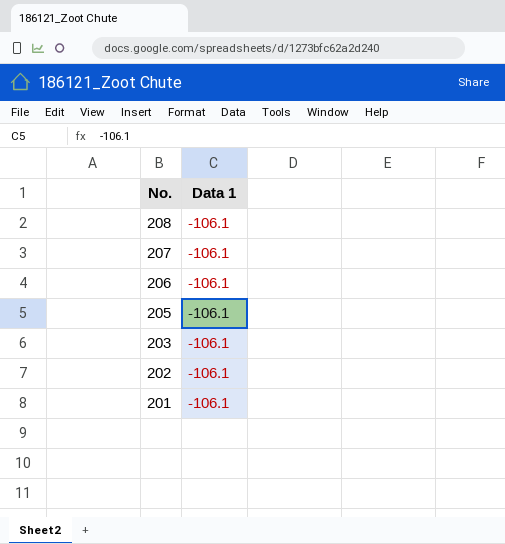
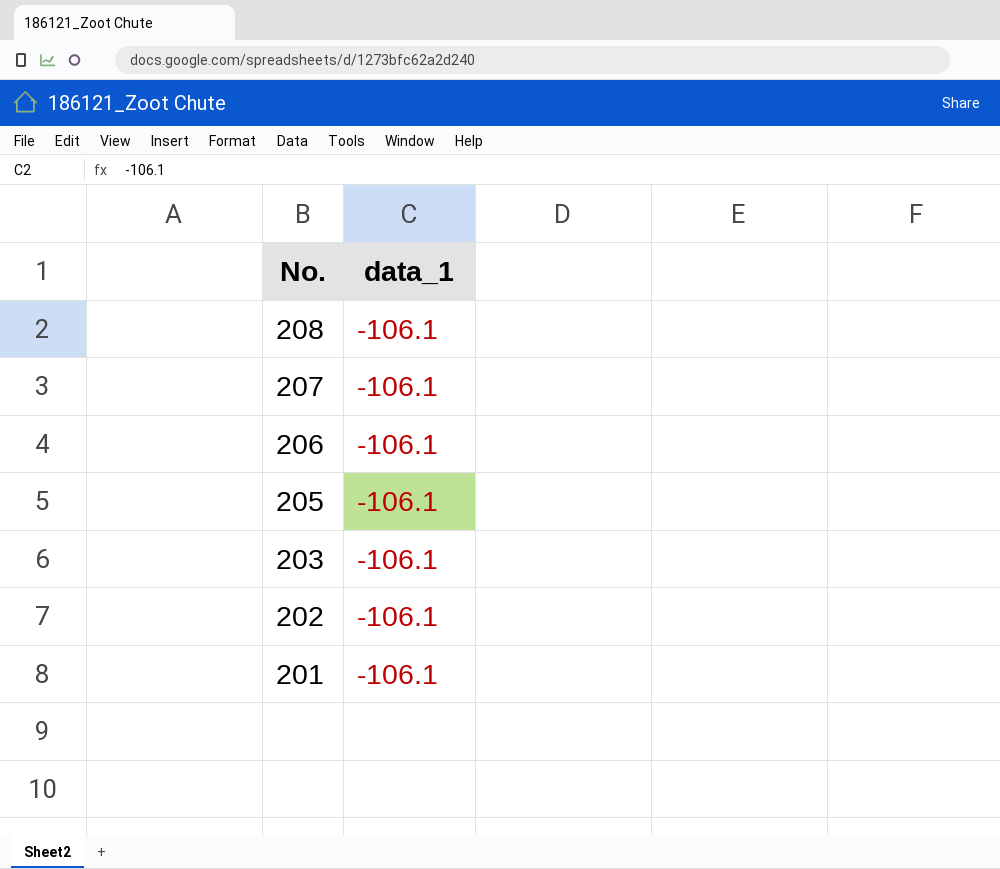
column name: Data 1 -> data_1

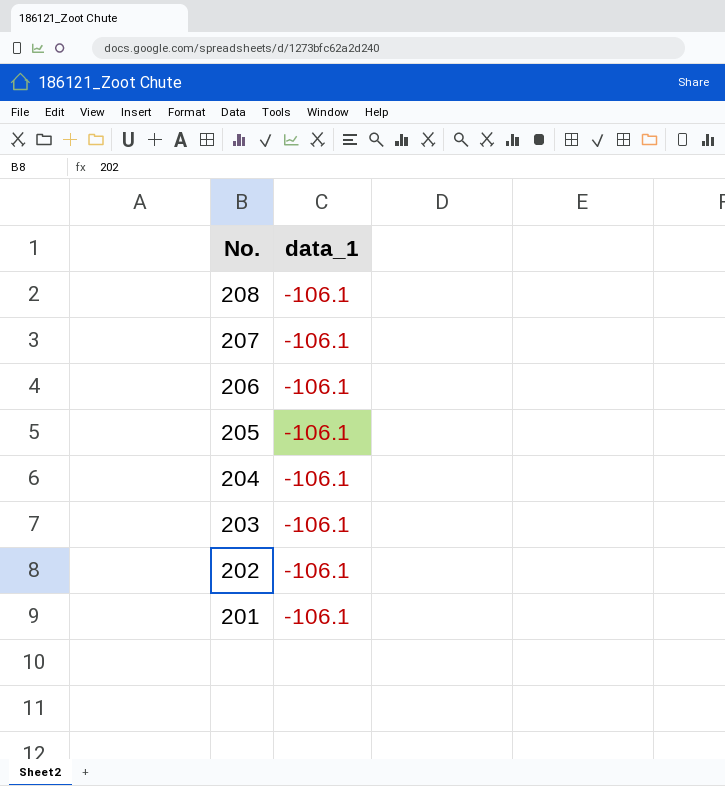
row 204: none -> -106.1

